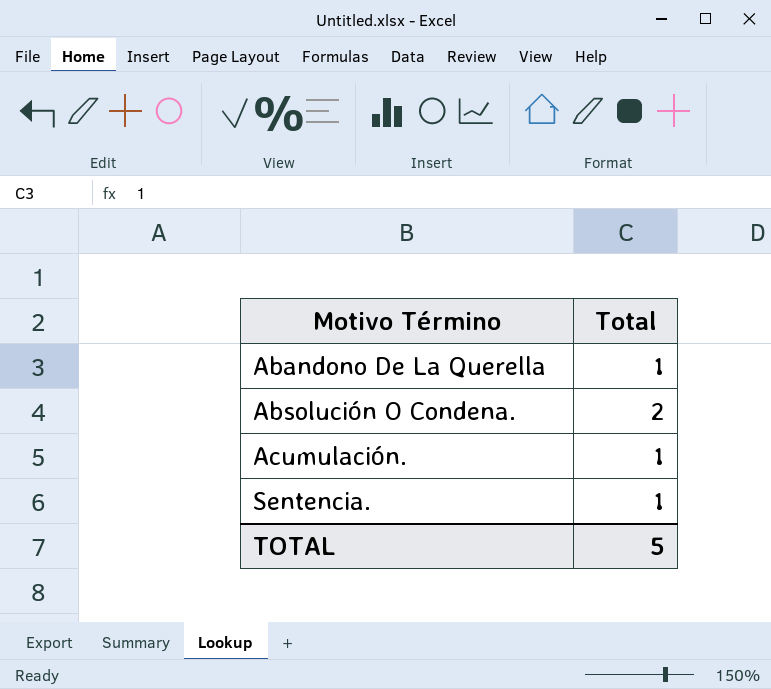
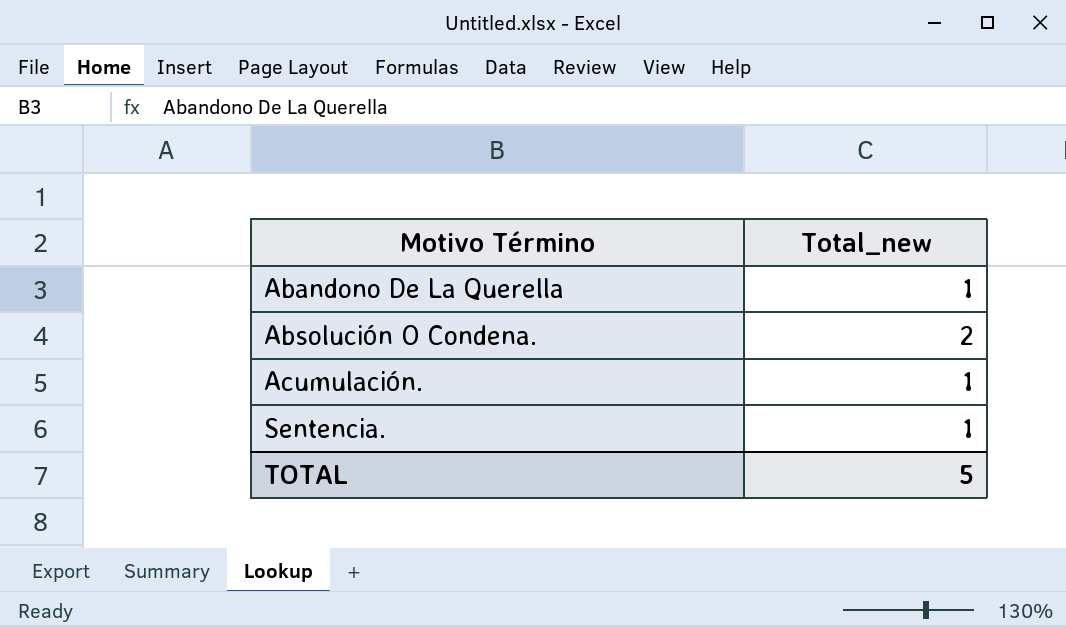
column name: Total -> Total_new

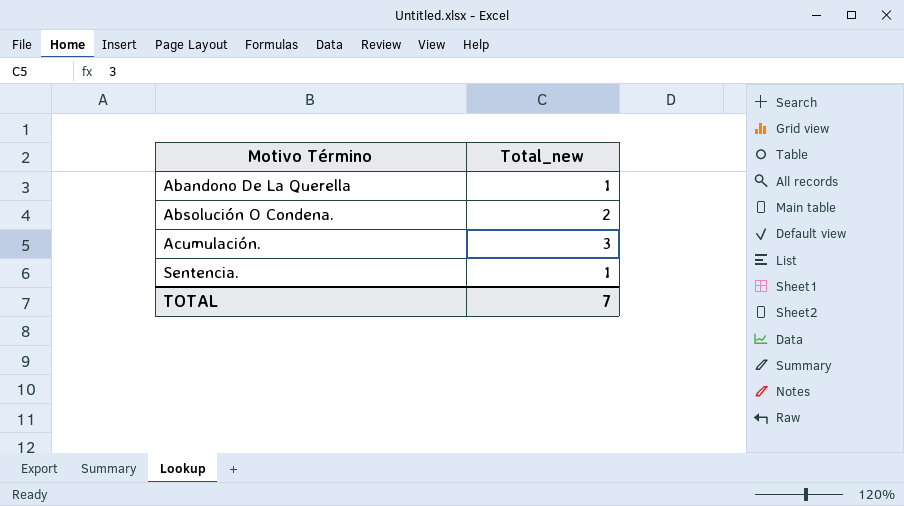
Acumulación. | Total_new: 1 -> 3
TOTAL | Total_new: 5 -> 7

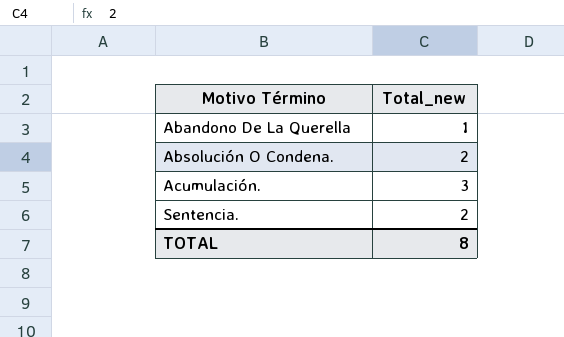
Sentencia. | Total_new: 1 -> 2
TOTAL | Total_new: 7 -> 8

